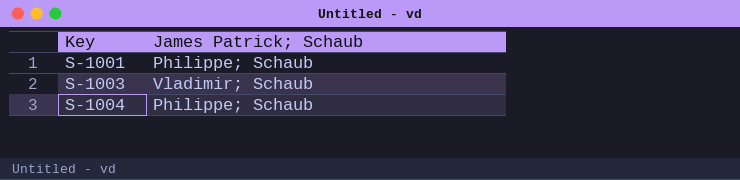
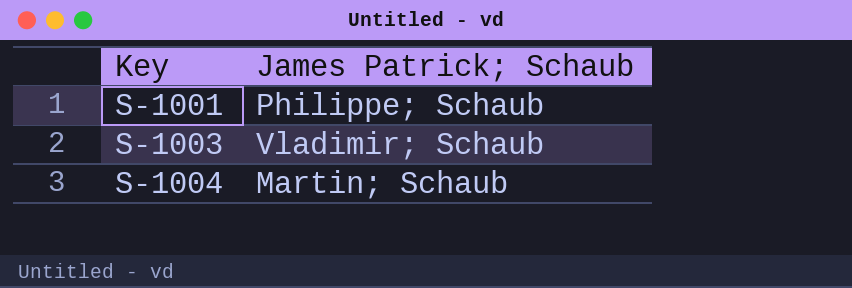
S-1004 | James Patrick; Schaub: Philippe; Schaub -> Martin; Schaub

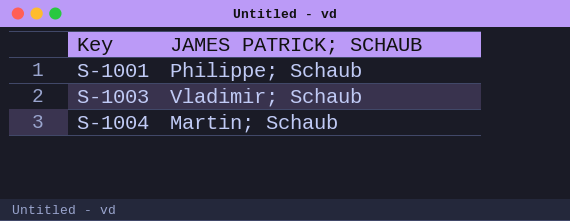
column name: James Patrick; Schaub -> JAMES PATRICK; SCHAUB

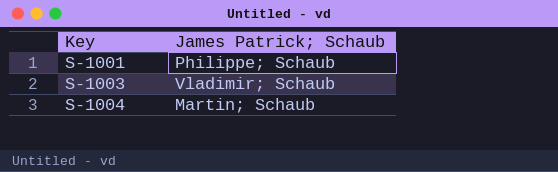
column name: JAMES PATRICK; SCHAUB -> James Patrick; Schaub

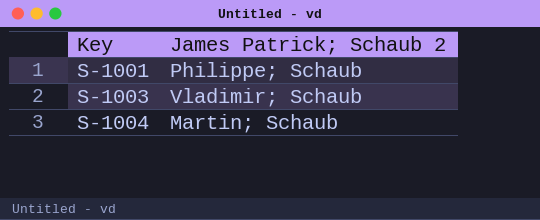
column name: James Patrick; Schaub -> James Patrick; Schaub 2

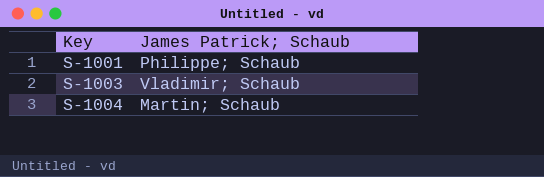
column name: James Patrick; Schaub 2 -> James Patrick; Schaub

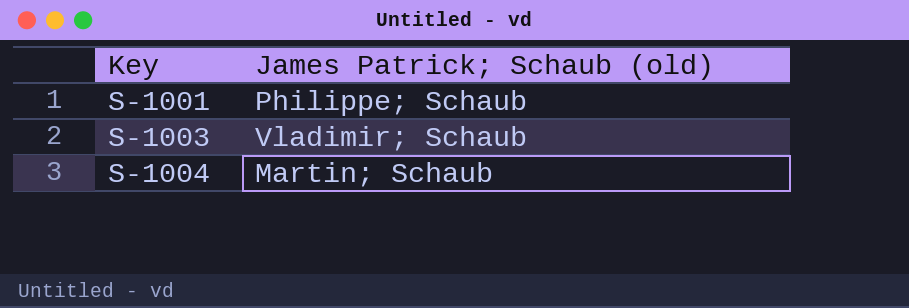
column name: James Patrick; Schaub -> James Patrick; Schaub (old)

